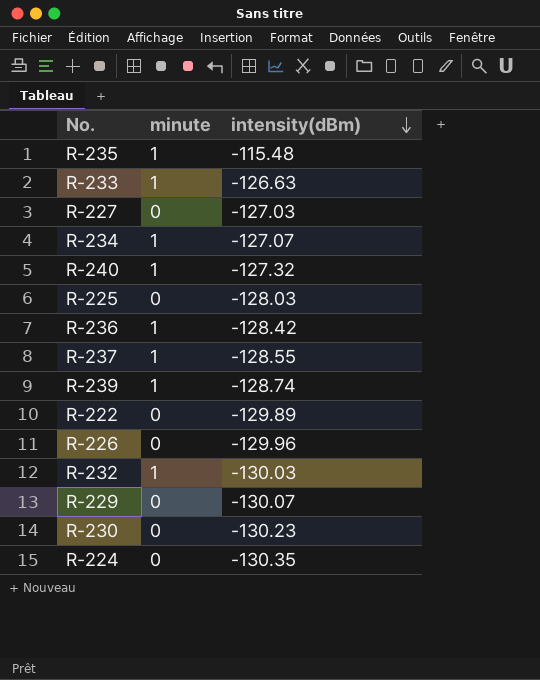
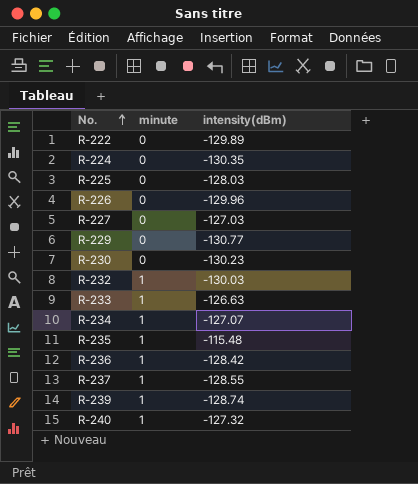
row order: intensity(dBm) descending -> No. ascending
R-229 | intensity(dBm): -130.07 -> -130.77

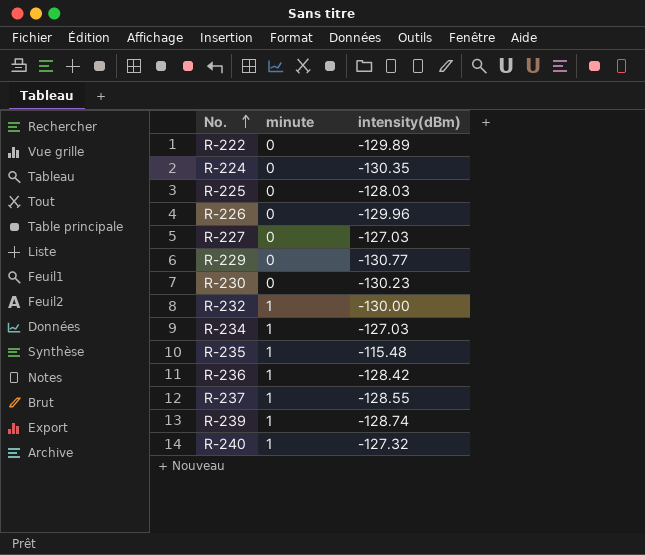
row R-233: 1 | -126.63 -> none
R-232 | intensity(dBm): -130.03 -> -130.00
R-234 | intensity(dBm): -127.07 -> -127.03

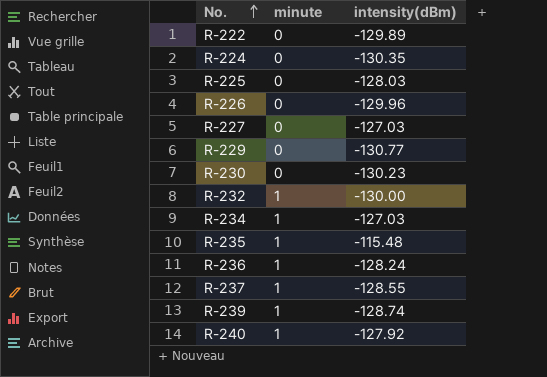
R-236 | intensity(dBm): -128.42 -> -128.24
R-240 | intensity(dBm): -127.32 -> -127.92

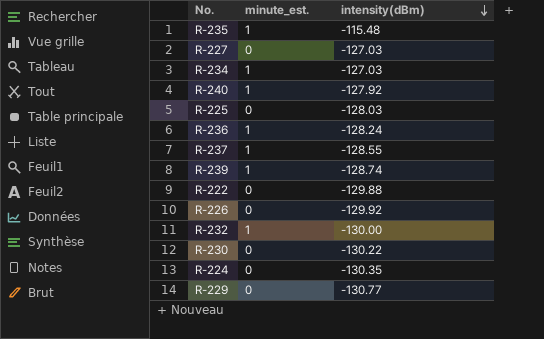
row order: No. ascending -> intensity(dBm) descending
column name: minute -> minute_est.
R-222 | intensity(dBm): -129.89 -> -129.88
R-226 | intensity(dBm): -129.96 -> -129.92
R-230 | intensity(dBm): -130.23 -> -130.22

